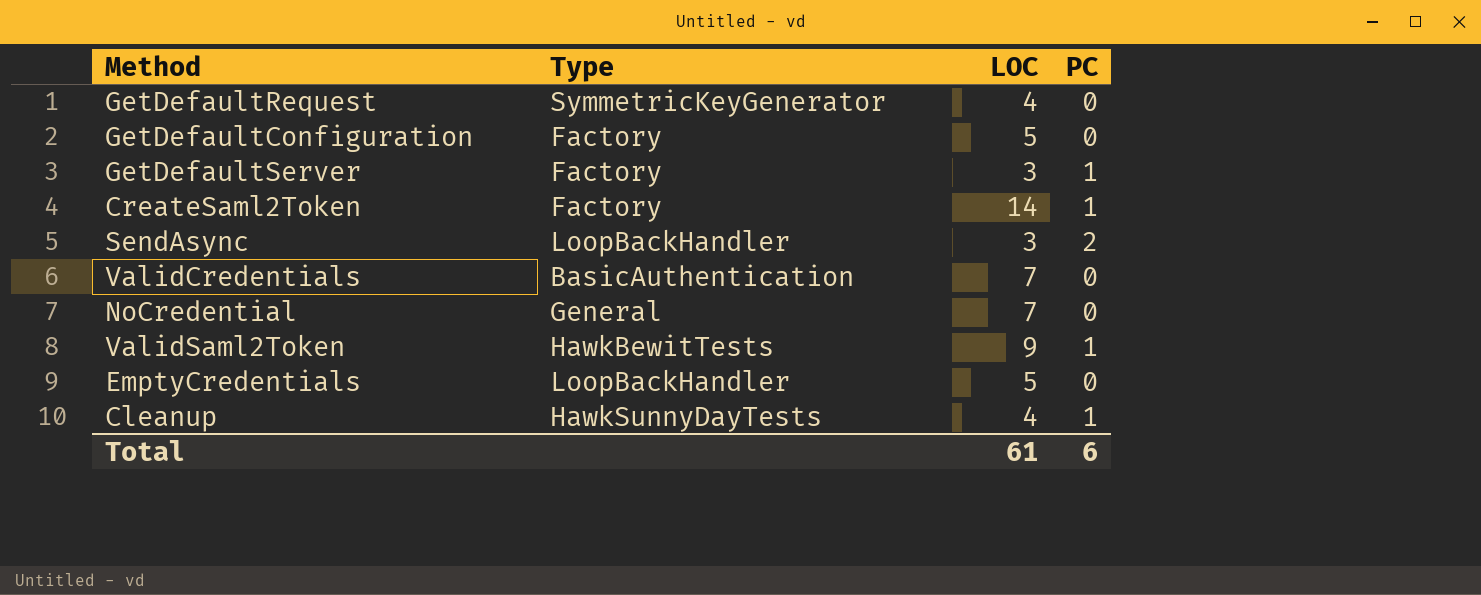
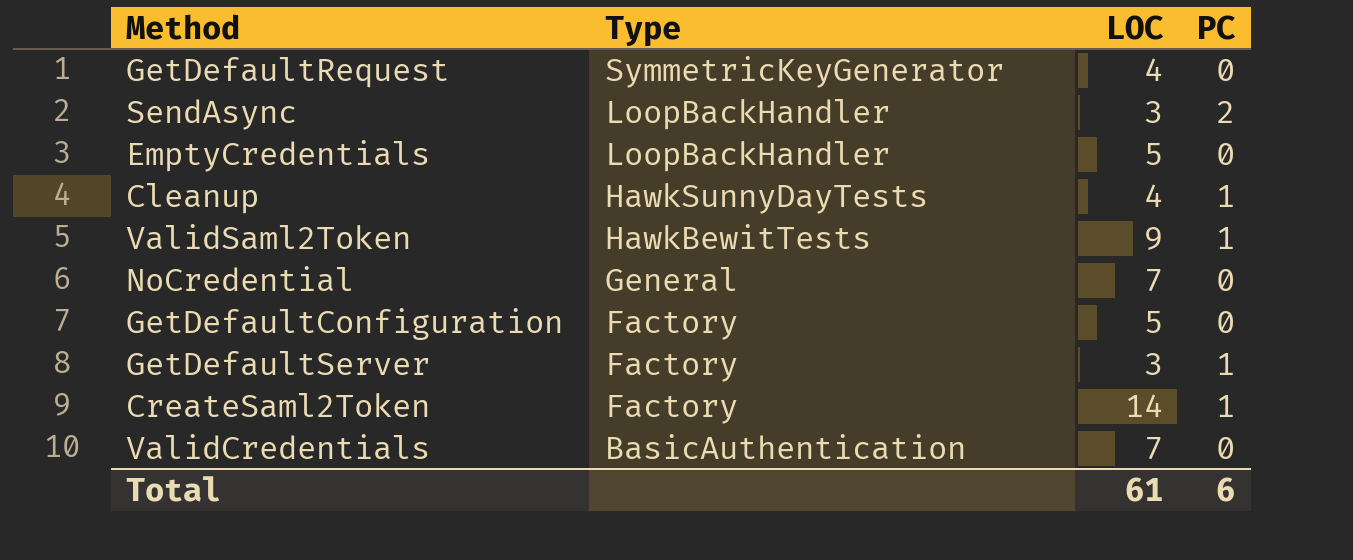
row order: none -> Type descending

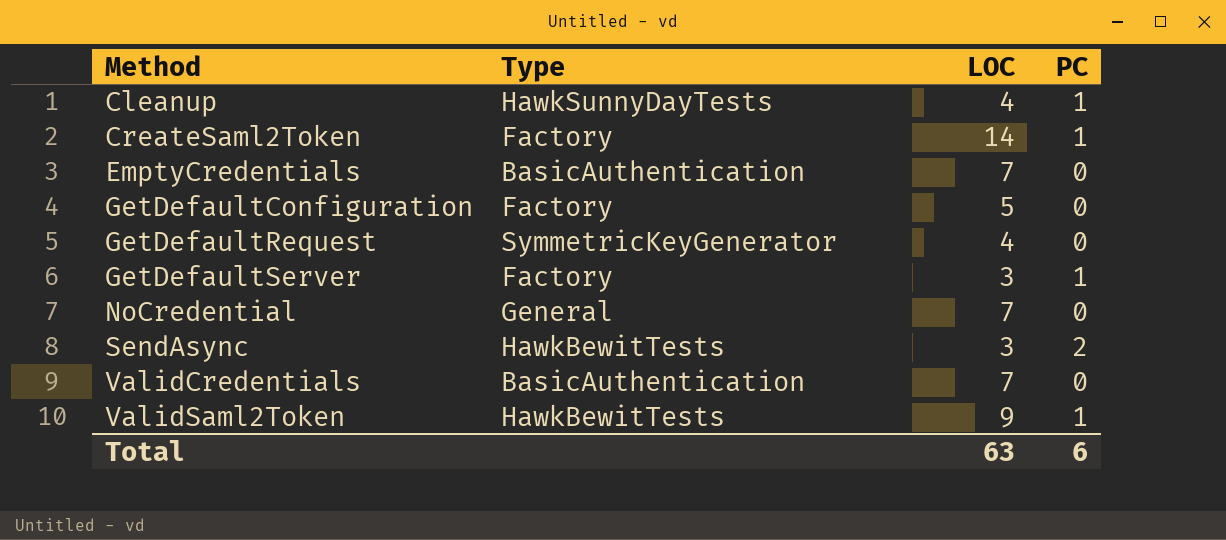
row order: Type descending -> Method ascending
EmptyCredentials | Type: LoopBackHandler -> BasicAuthentication
EmptyCredentials | LOC: 5 -> 7
SendAsync | Type: LoopBackHandler -> HawkBewitTests
Total | LOC: 61 -> 63

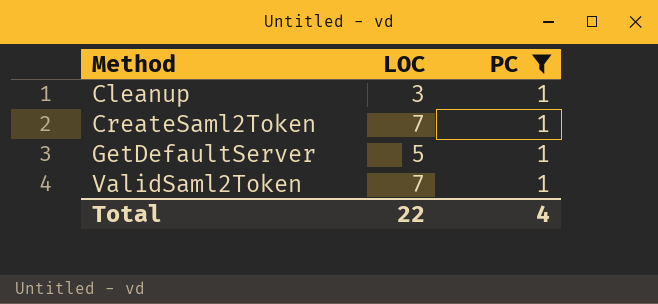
filter: none -> PC = 1
column Type | position: 2 -> none
Cleanup | LOC: 4 -> 3
CreateSaml2Token | LOC: 14 -> 7
GetDefaultServer | LOC: 3 -> 5
ValidSaml2Token | LOC: 9 -> 7
Total | LOC: 63 -> 22
Total | PC: 6 -> 4

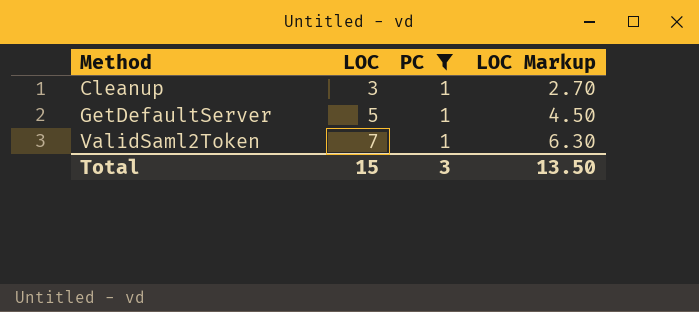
column LOC Markup | formula: none -> [LOC] * 0.9
row CreateSaml2Token: 7 | 1 -> none
Total | LOC: 22 -> 15
Total | PC: 4 -> 3

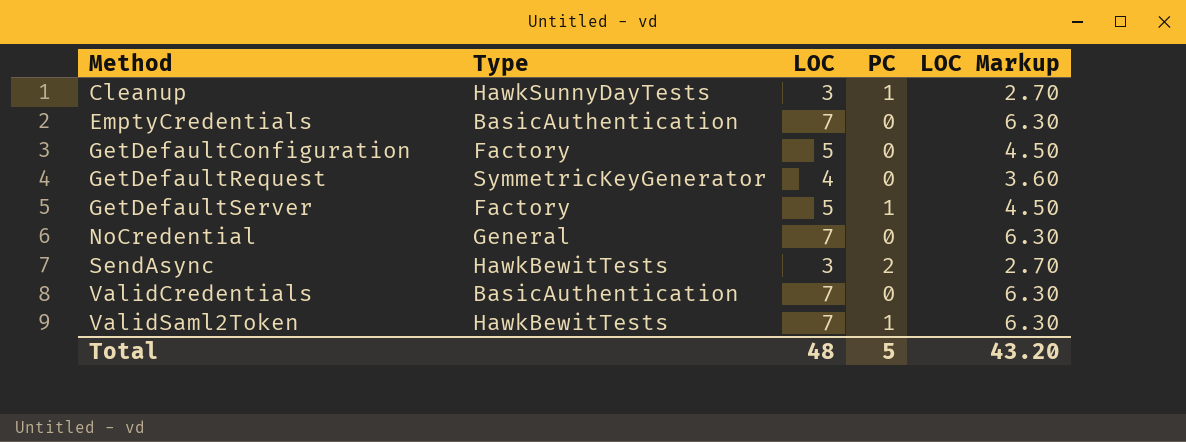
filter: PC = 1 -> none
column Type | position: none -> 2
Total | LOC: 15 -> 48
Total | PC: 3 -> 5
Total | LOC Markup: 13.50 -> 43.20

